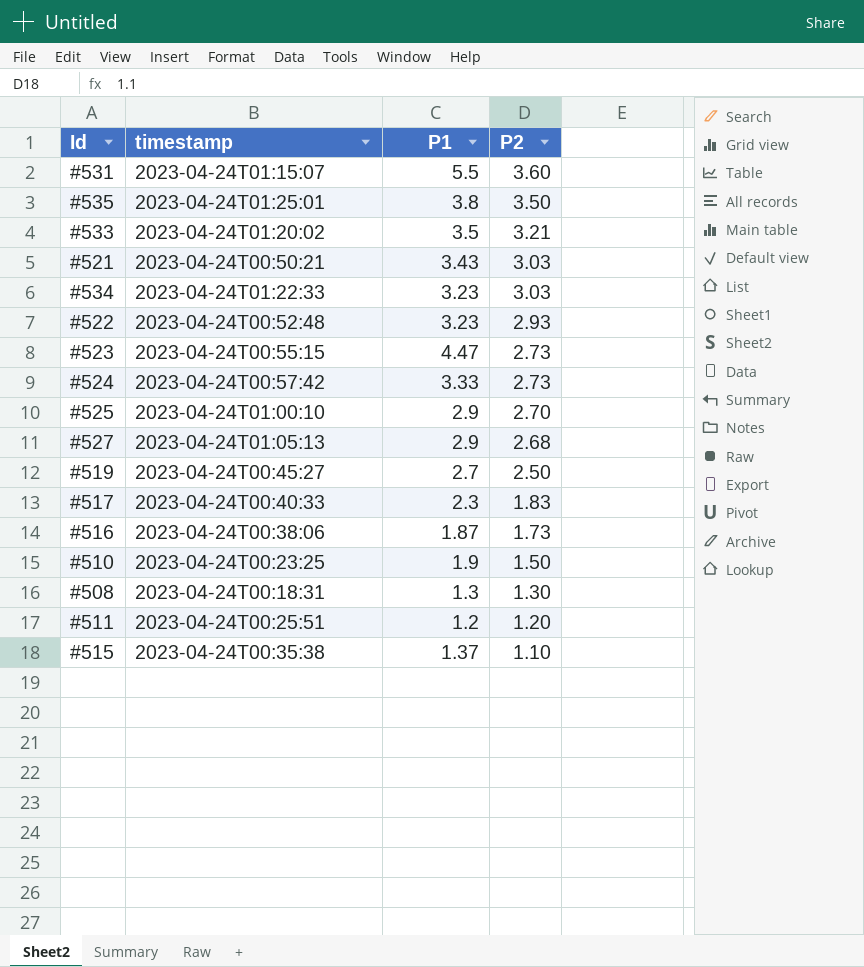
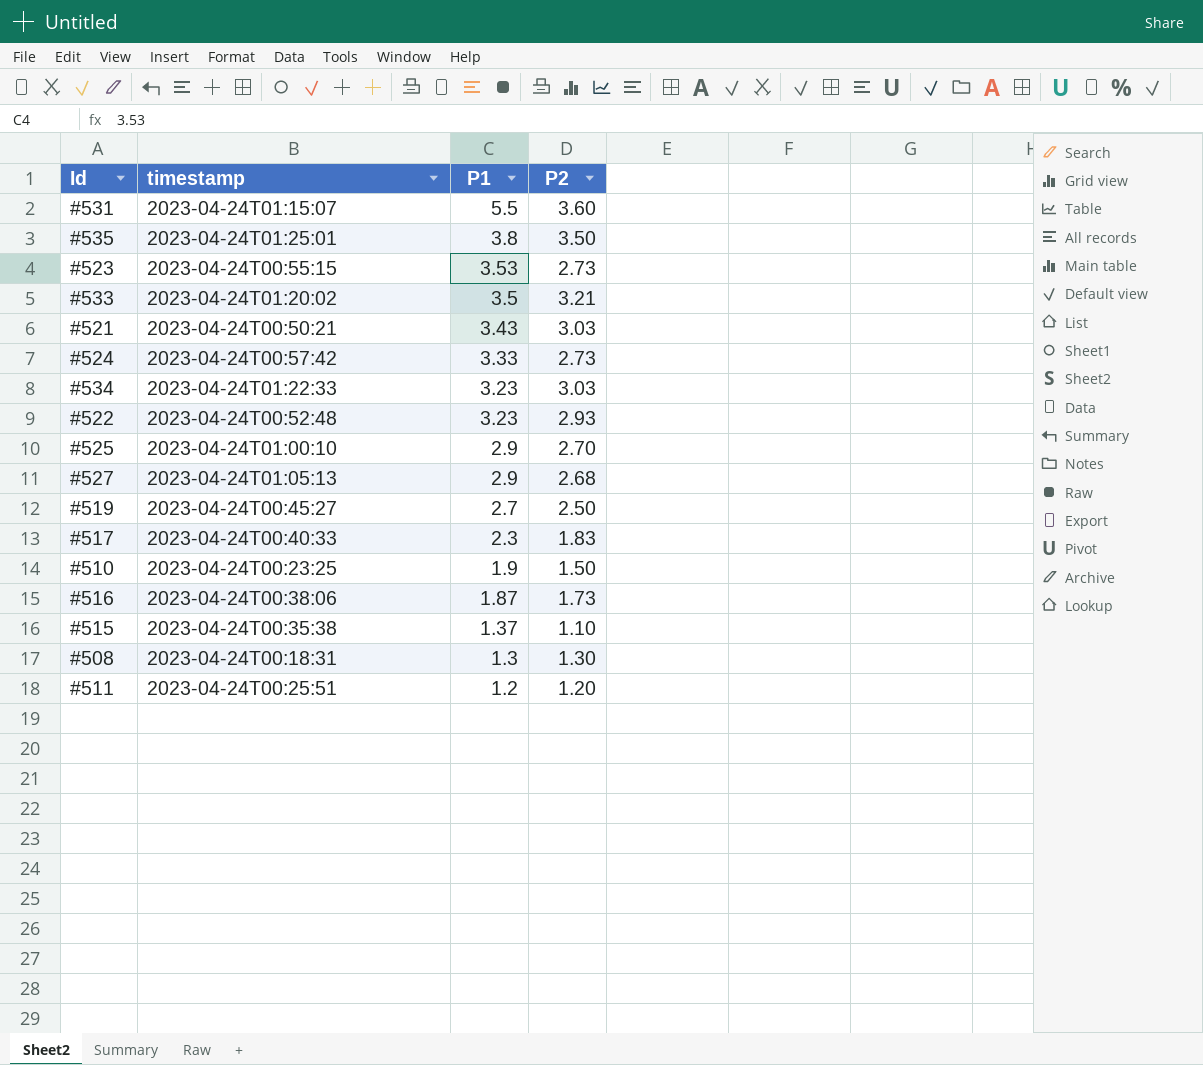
row order: P2 descending -> P1 descending
#523 | P1: 4.47 -> 3.53

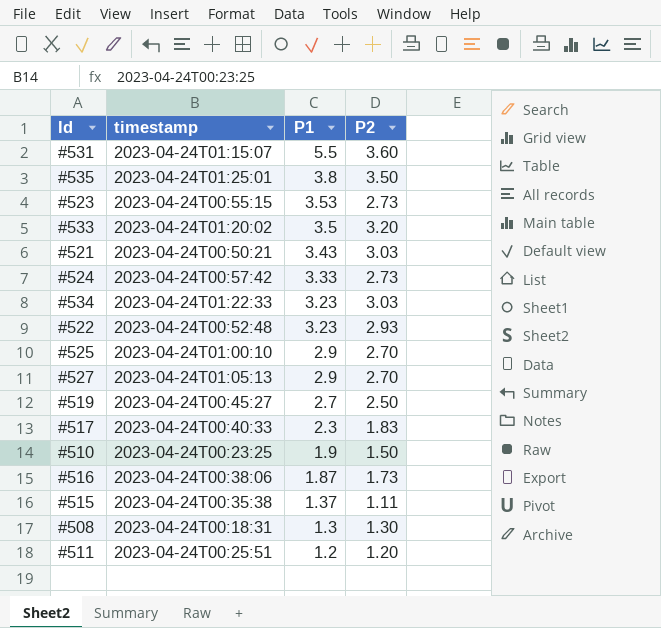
#533 | P2: 3.21 -> 3.20
#527 | P2: 2.68 -> 2.70
#515 | P2: 1.10 -> 1.11

